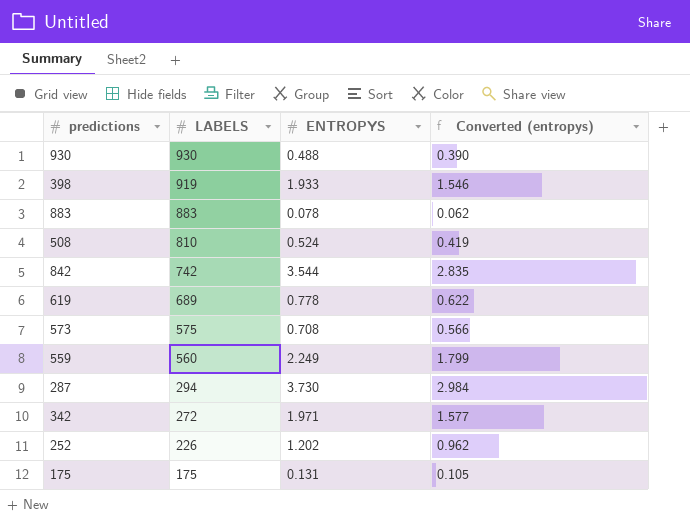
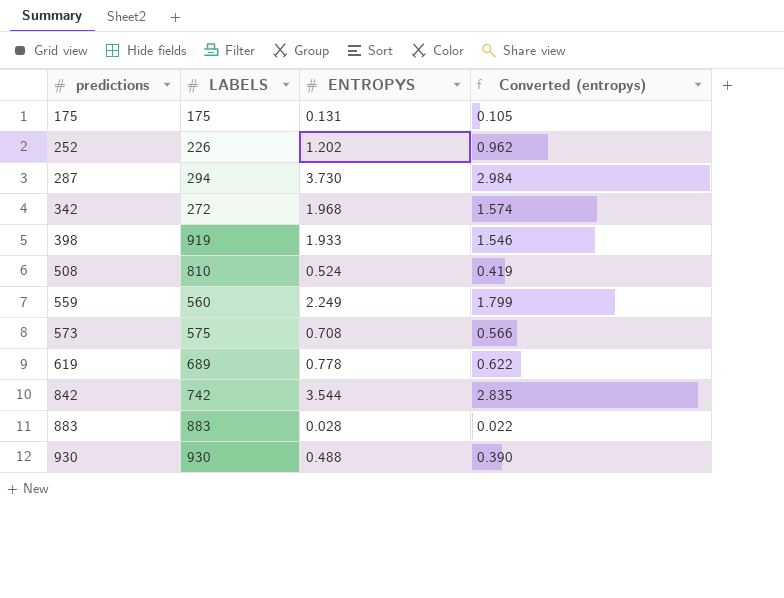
row order: LABELS descending -> predictions ascending
342 | ENTROPYS: 1.971 -> 1.968
342 | Converted (entropys): 1.577 -> 1.574
883 | ENTROPYS: 0.078 -> 0.028
883 | Converted (entropys): 0.062 -> 0.022

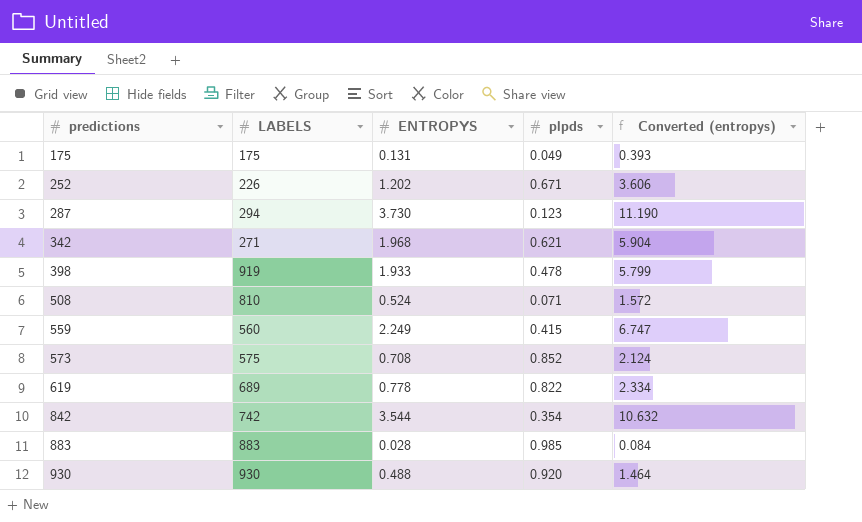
column plpds | position: none -> 4
column Converted (entropys) | formula: [ENTROPYS] * 0.8 -> [ENTROPYS] * 3
342 | LABELS: 272 -> 271

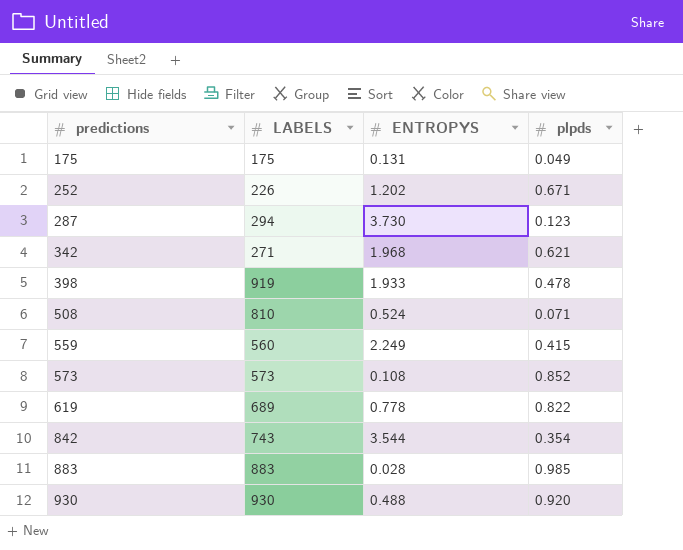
column Converted (entropys) | formula: [ENTROPYS] * 3 -> none
573 | LABELS: 575 -> 573
573 | ENTROPYS: 0.708 -> 0.108
842 | LABELS: 742 -> 743

